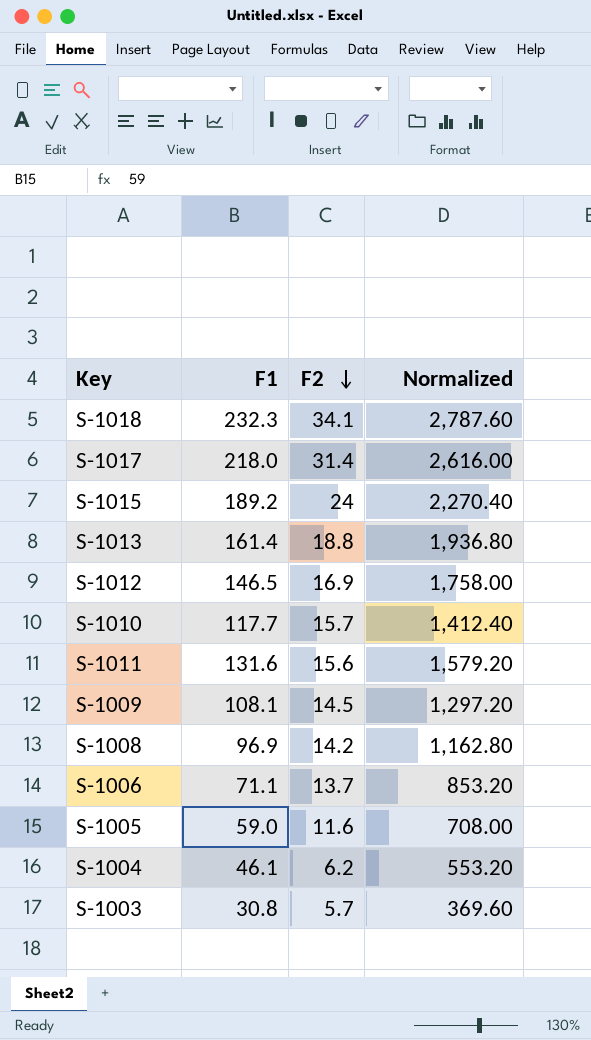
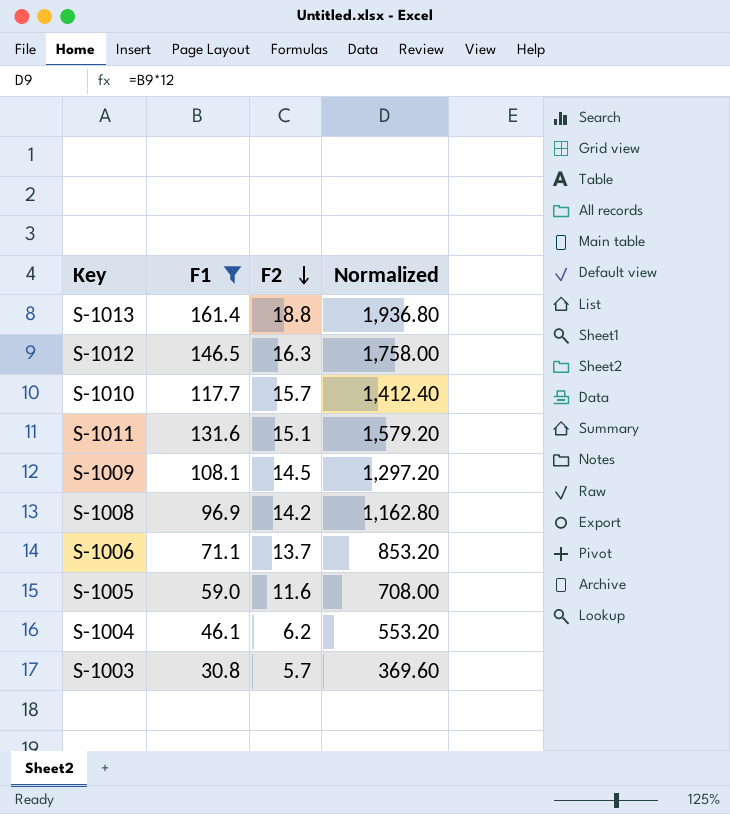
filter: none -> F1 <= 161.4
S-1012 | F2: 16.9 -> 16.3
S-1011 | F2: 15.6 -> 15.1

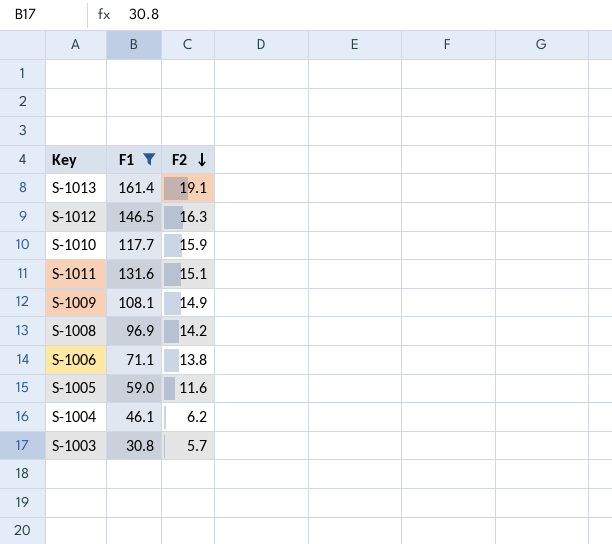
column Normalized | formula: [F1] * 12 -> none
S-1013 | F2: 18.8 -> 19.1
S-1010 | F2: 15.7 -> 15.9
S-1009 | F2: 14.5 -> 14.9
S-1006 | F2: 13.7 -> 13.8

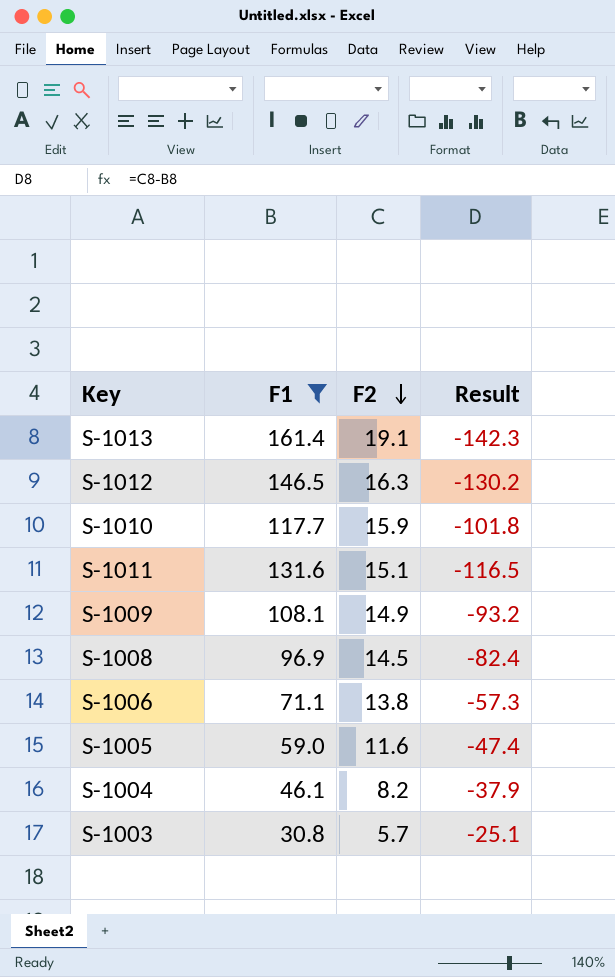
column Result | formula: none -> [F2] - [F1]
S-1008 | F2: 14.2 -> 14.5
S-1004 | F2: 6.2 -> 8.2

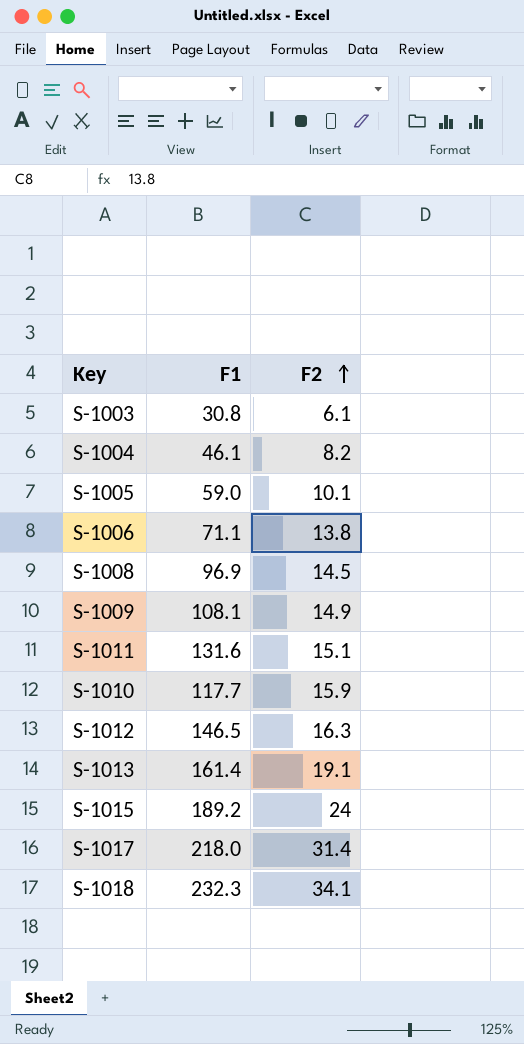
filter: F1 <= 161.4 -> none
row order: F2 descending -> F2 ascending
column Result | formula: [F2] - [F1] -> none
S-1003 | F2: 5.7 -> 6.1
S-1005 | F2: 11.6 -> 10.1

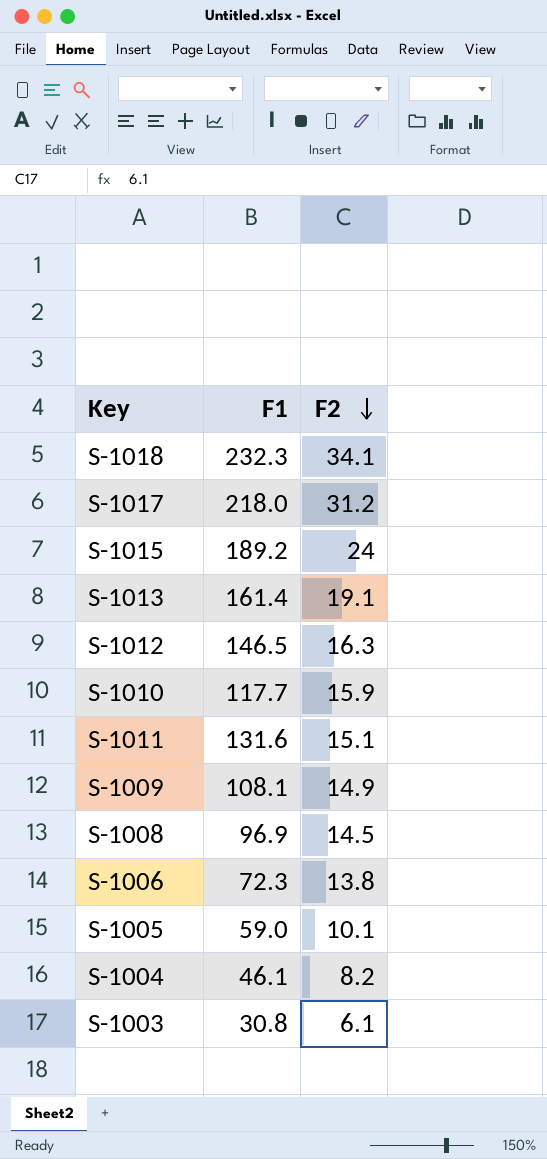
row order: F2 ascending -> F2 descending
S-1017 | F2: 31.4 -> 31.2
S-1006 | F1: 71.1 -> 72.3

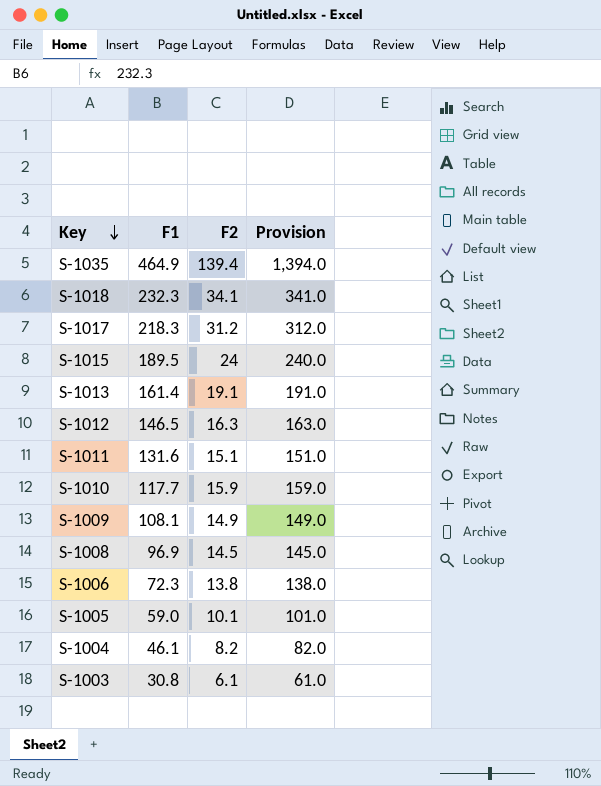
row order: F2 descending -> Key descending
column Provision | formula: none -> [F2] * 10
row S-1035: none -> 464.9 | 139.4 | 1,394.0
S-1017 | F1: 218.0 -> 218.3
S-1015 | F1: 189.2 -> 189.5

